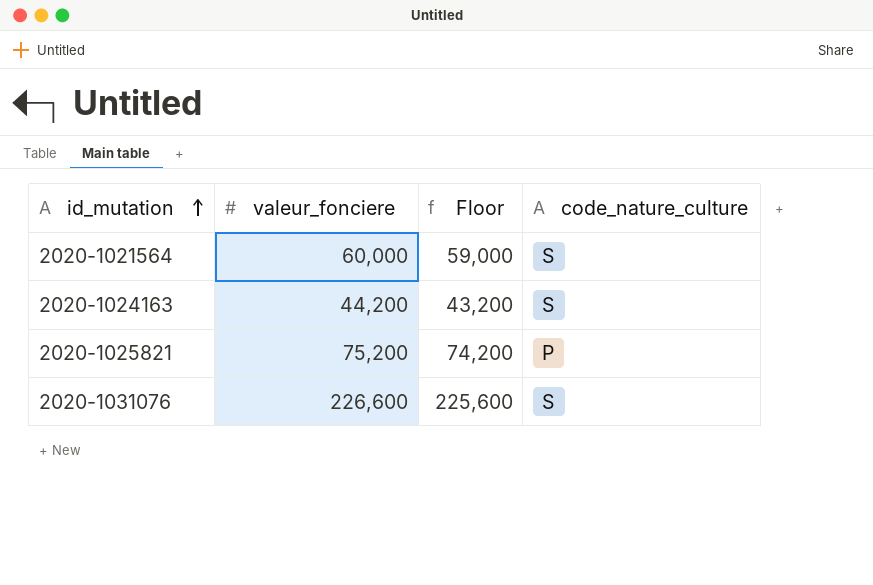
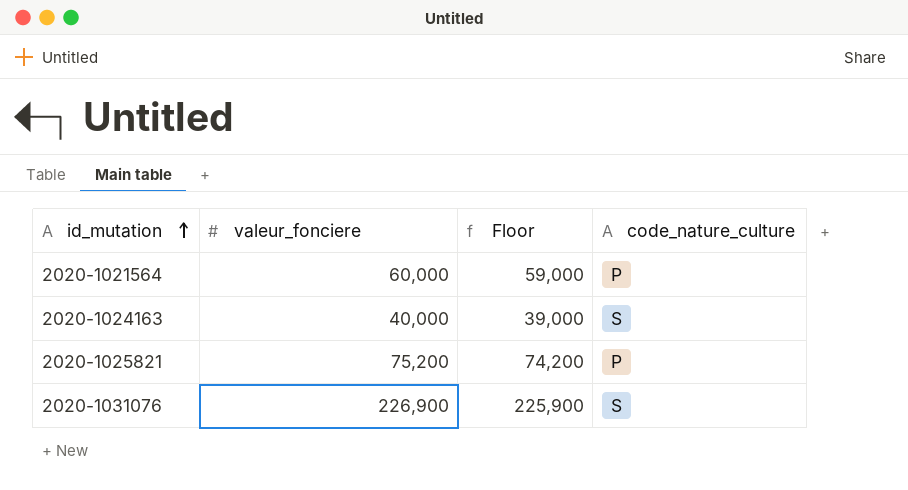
2020-1021564 | code_nature_culture: S -> P
2020-1024163 | valeur_fonciere: 44,200 -> 40,000
2020-1024163 | Floor: 43,200 -> 39,000
2020-1031076 | valeur_fonciere: 226,600 -> 226,900
2020-1031076 | Floor: 225,600 -> 225,900

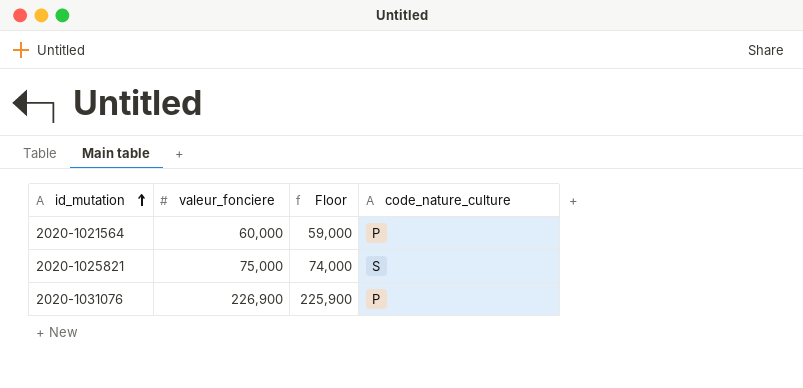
row 2020-1024163: 40,000 | 39,000 | S -> none
2020-1025821 | valeur_fonciere: 75,200 -> 75,000
2020-1025821 | Floor: 74,200 -> 74,000
2020-1025821 | code_nature_culture: P -> S
2020-1031076 | code_nature_culture: S -> P

